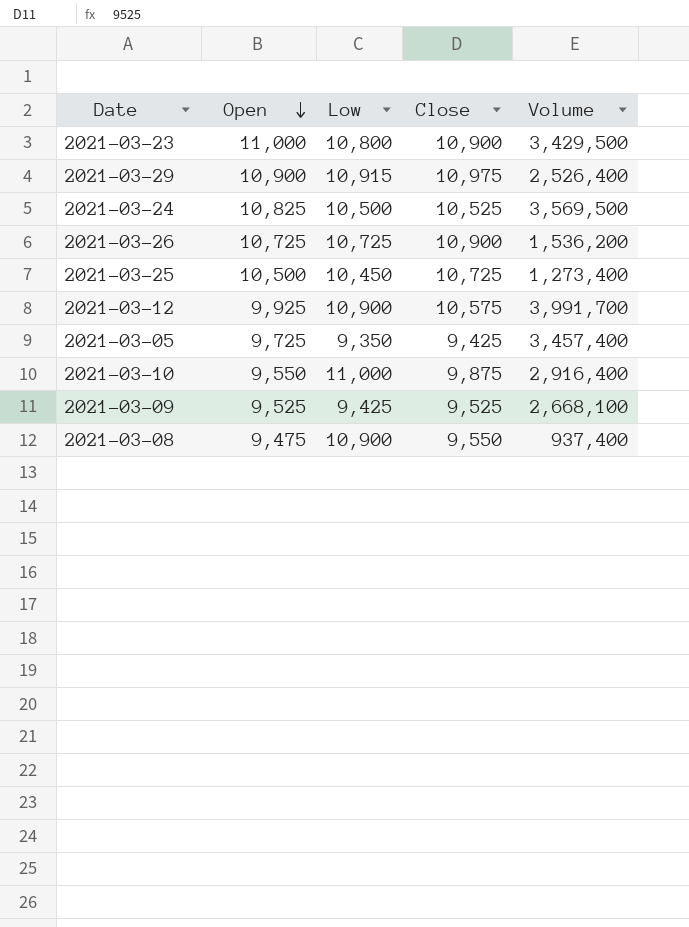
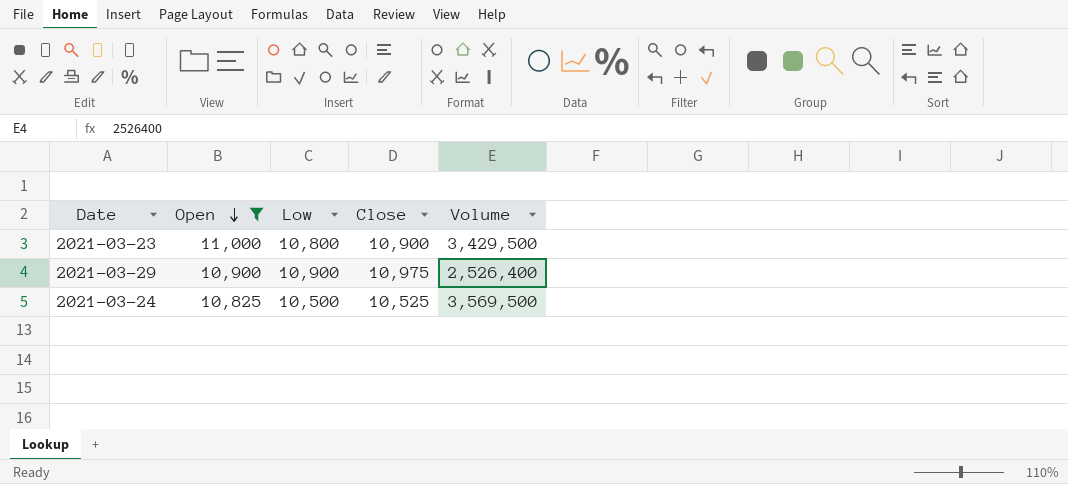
filter: none -> Open >= 10,825
2021-03-29 | Low: 10,915 -> 10,900

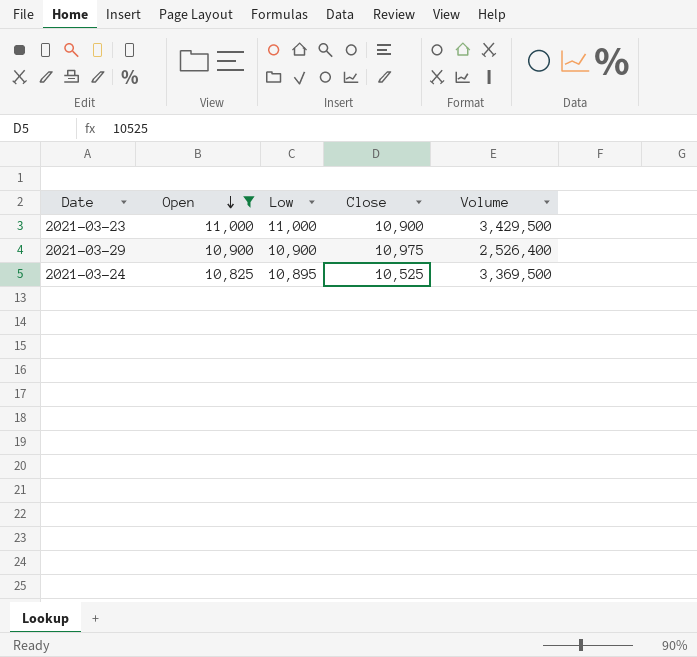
2021-03-23 | Low: 10,800 -> 11,000
2021-03-24 | Low: 10,500 -> 10,895
2021-03-24 | Volume: 3,569,500 -> 3,369,500

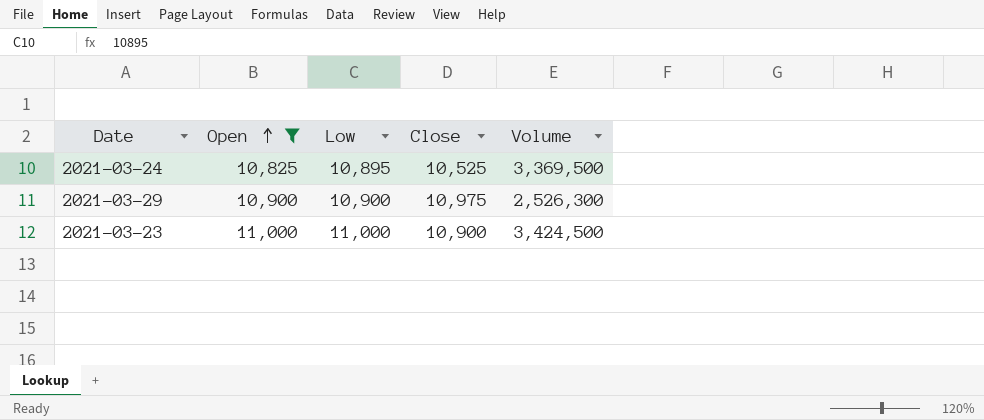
row order: Open descending -> Open ascending
2021-03-29 | Volume: 2,526,400 -> 2,526,300
2021-03-23 | Volume: 3,429,500 -> 3,424,500

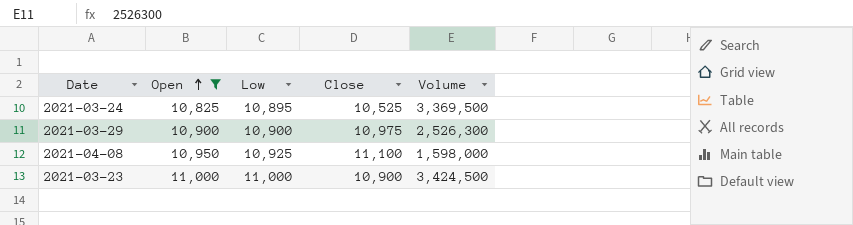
row 2021-04-08: none -> 10,950 | 10,925 | 11,100 | 1,598,000

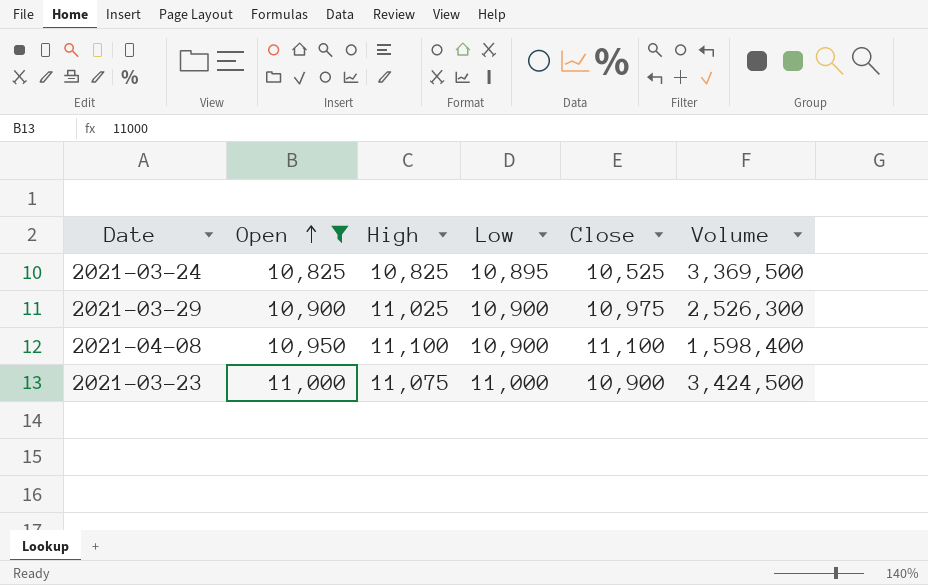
column High | position: none -> 3
2021-04-08 | Low: 10,925 -> 10,900
2021-04-08 | Volume: 1,598,000 -> 1,598,400

